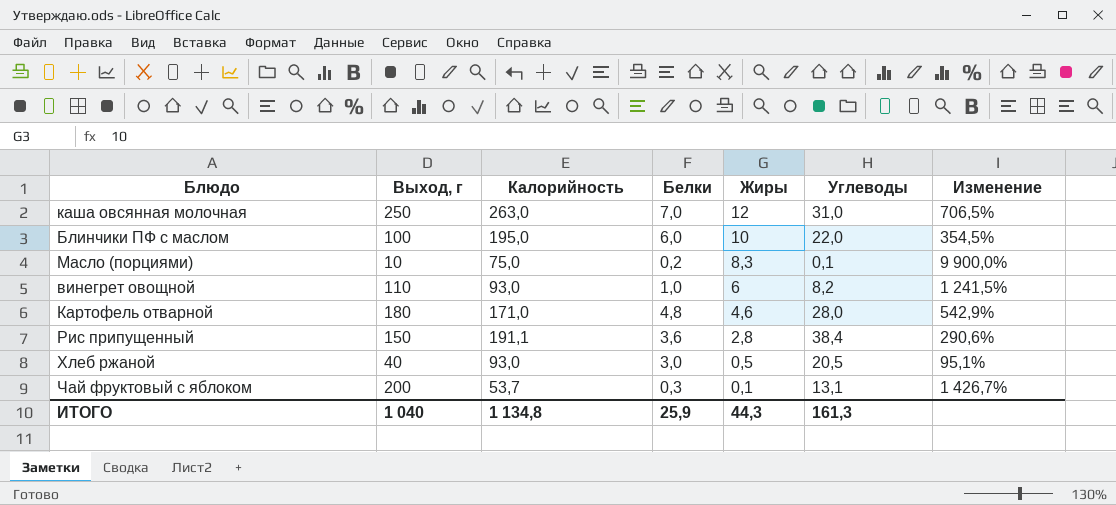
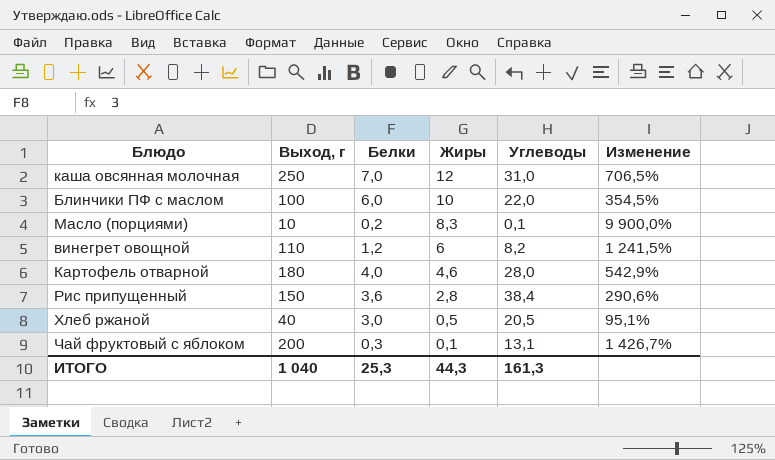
column Калорийность | position: 3 -> none
винегрет овощной | Белки: 1,0 -> 1,2
Картофель отварной | Белки: 4,8 -> 4,0
ИТОГО | Белки: 25,9 -> 25,3

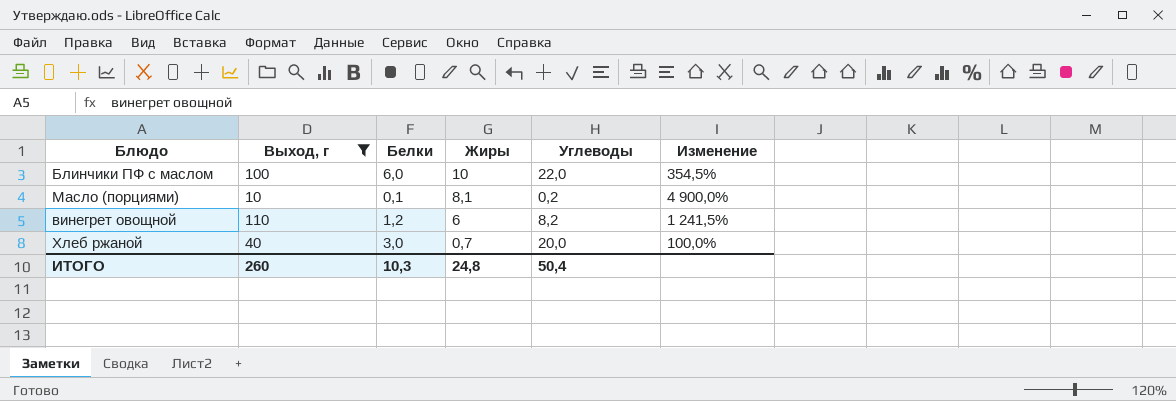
filter: none -> Выход, г <= 110
Масло (порциями) | Белки: 0,2 -> 0,1
Масло (порциями) | Жиры: 8,3 -> 8,1
Масло (порциями) | Углеводы: 0,1 -> 0,2
Масло (порциями) | Изменение: 9 900,0% -> 4 900,0%
Хлеб ржаной | Жиры: 0,5 -> 0,7
Хлеб ржаной | Углеводы: 20,5 -> 20,0
Хлеб ржаной | Изменение: 95,1% -> 100,0%
ИТОГО | Выход, г: 1 040 -> 260
ИТОГО | Белки: 25,3 -> 10,3
ИТОГО | Жиры: 44,3 -> 24,8
ИТОГО | Углеводы: 161,3 -> 50,4

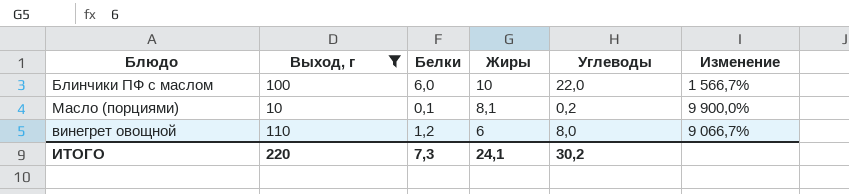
column Изменение | formula: ([Выход, г] - [Углеводы]) / [Углеводы] -> ([Выход, г] - [Белки]) / [Белки]
row Хлеб ржаной: 40 | 3,0 | 0,7 | 20,0 | 100,0% -> none
винегрет овощной | Углеводы: 8,2 -> 8,0
ИТОГО | Выход, г: 260 -> 220
ИТОГО | Белки: 10,3 -> 7,3
ИТОГО | Жиры: 24,8 -> 24,1
ИТОГО | Углеводы: 50,4 -> 30,2

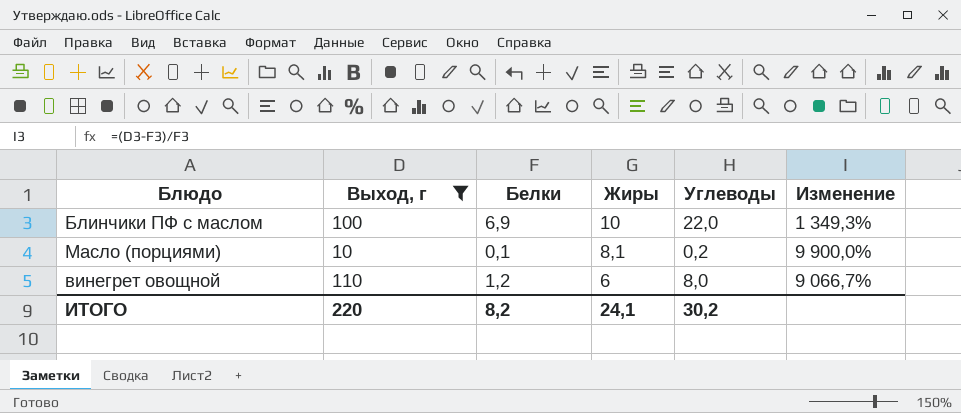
Блинчики ПФ с маслом | Белки: 6,0 -> 6,9
Блинчики ПФ с маслом | Изменение: 1 566,7% -> 1 349,3%
ИТОГО | Белки: 7,3 -> 8,2

